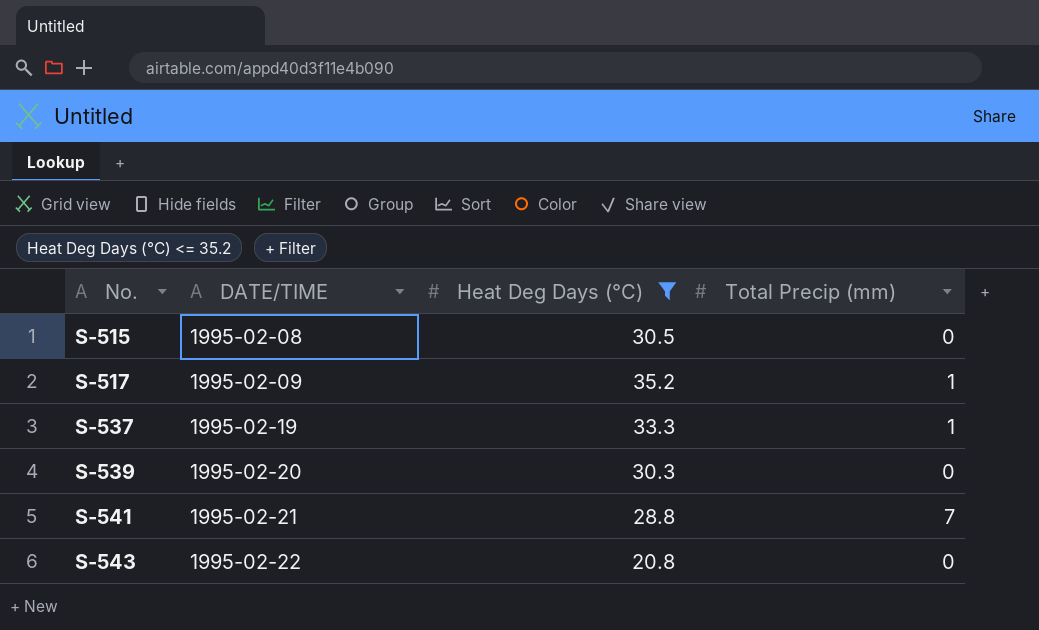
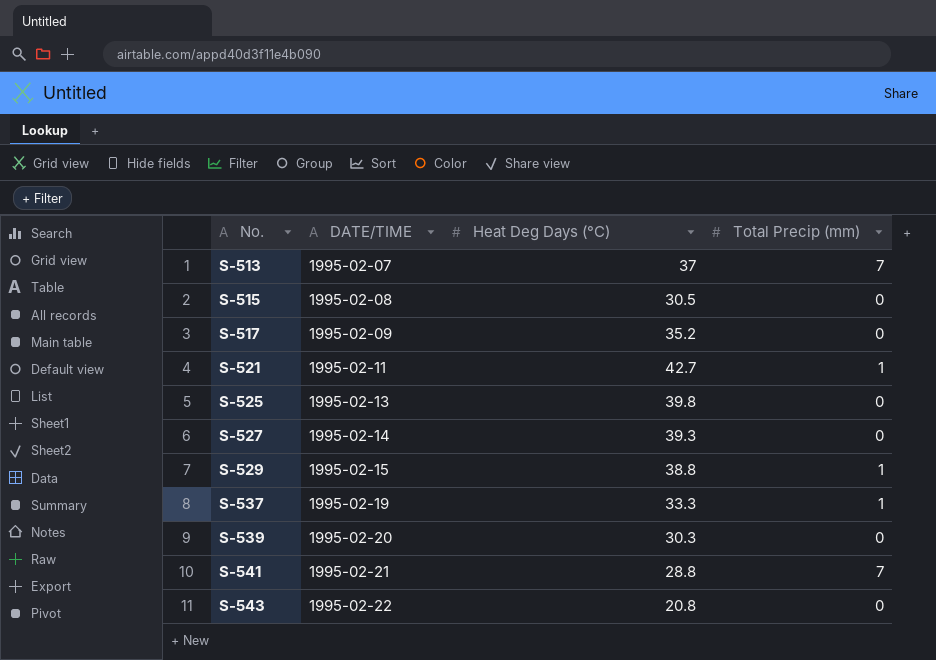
filter: Heat Deg Days (°C) <= 35.2 -> none
S-517 | Total Precip (mm): 1 -> 0

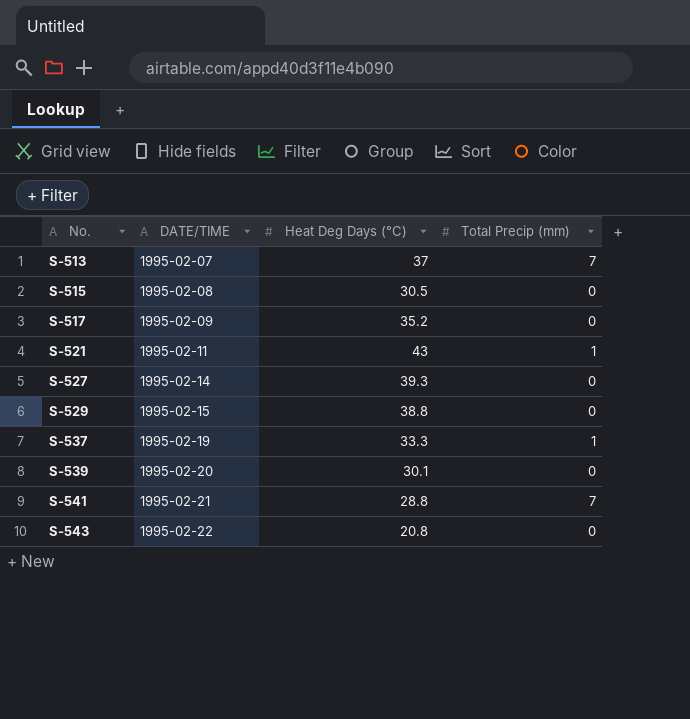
row S-525: 1995-02-13 | 39.8 | 0 -> none
S-521 | Heat Deg Days (°C): 42.7 -> 43
S-529 | Total Precip (mm): 1 -> 0
S-539 | Heat Deg Days (°C): 30.3 -> 30.1

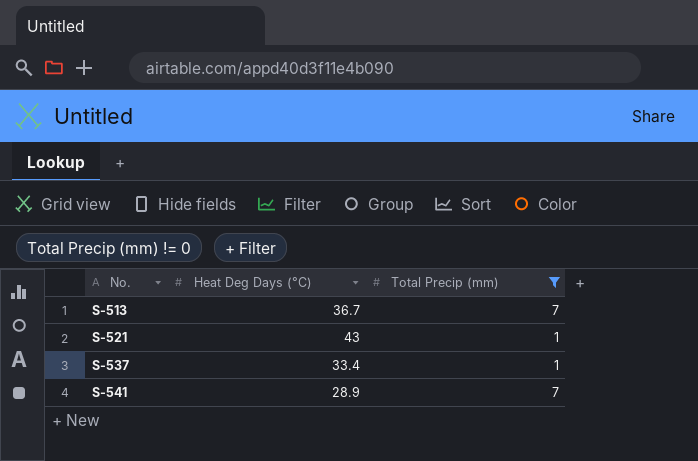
filter: none -> Total Precip (mm) != 0
column DATE/TIME | position: 2 -> none
S-513 | Heat Deg Days (°C): 37 -> 36.7
S-537 | Heat Deg Days (°C): 33.3 -> 33.4
S-541 | Heat Deg Days (°C): 28.8 -> 28.9

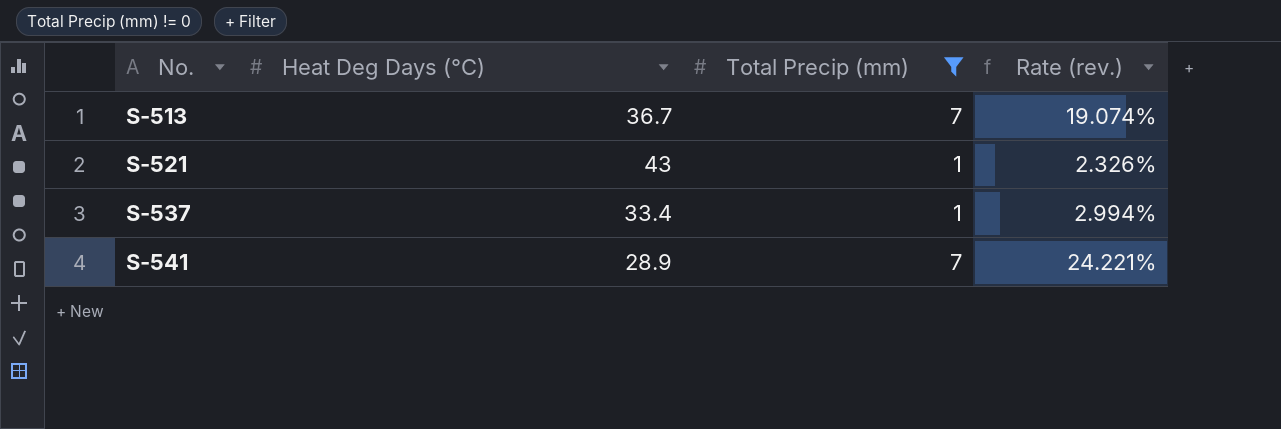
column Rate (rev.) | formula: none -> [Total Precip (mm)] / [Heat Deg Days (°C)]

